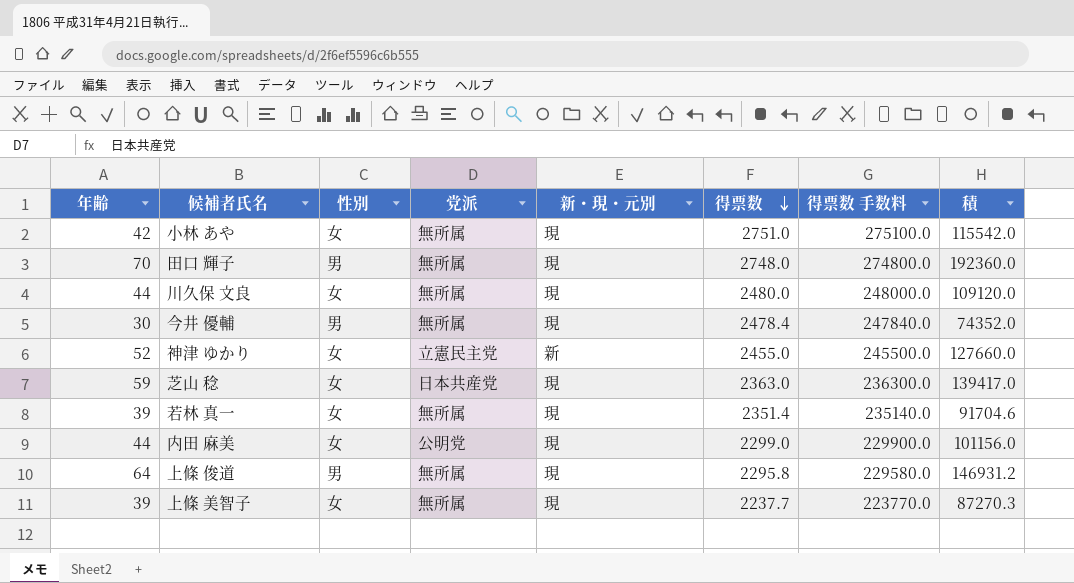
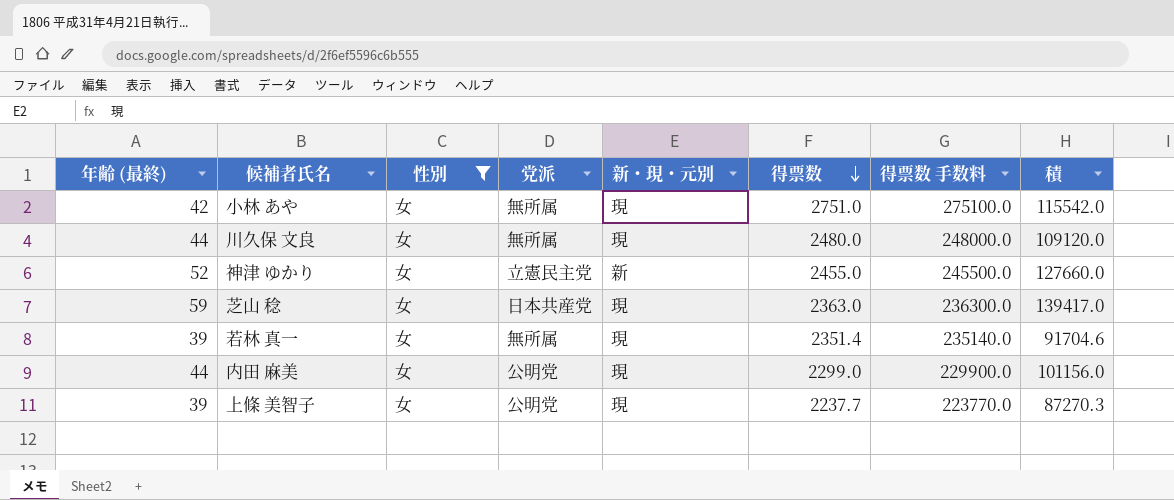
filter: none -> 性別 = 女
column name: 年齢 -> 年齢 (最終)
上條 美智子 | 党派: 無所属 -> 公明党

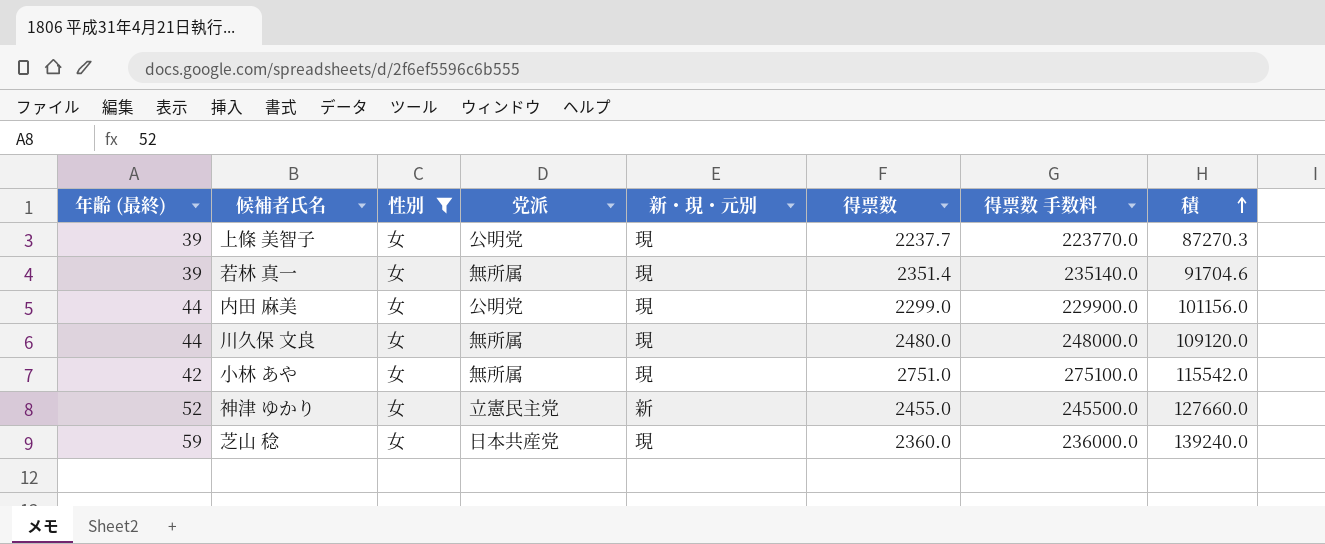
row order: 得票数 descending -> 積 ascending
芝山 稔 | 得票数: 2363.0 -> 2360.0
芝山 稔 | 得票数 手数料: 236300.0 -> 236000.0
芝山 稔 | 積: 139417.0 -> 139240.0

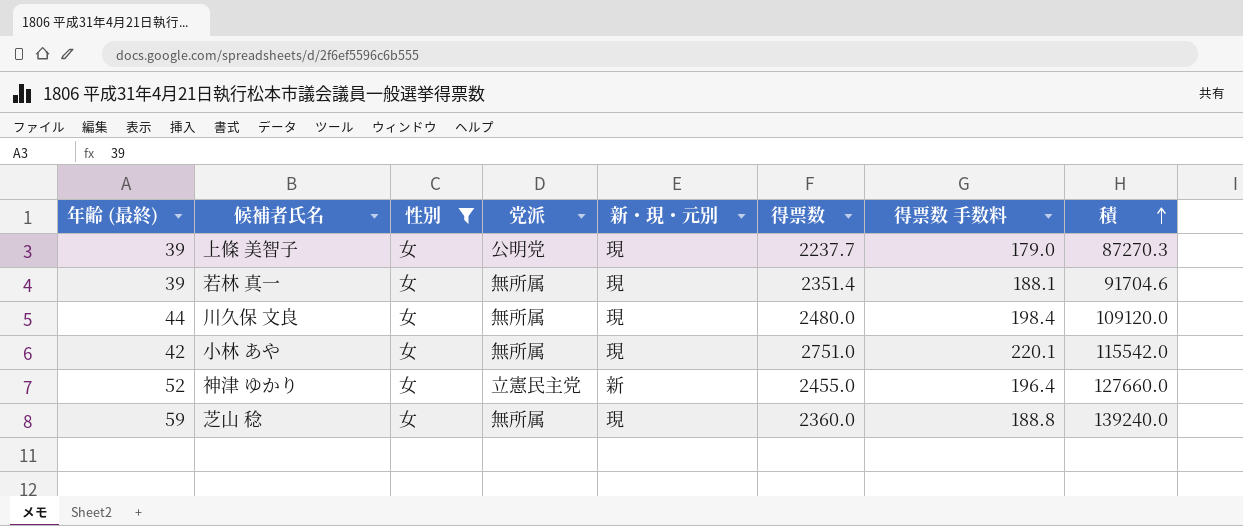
column 得票数 手数料 | formula: [得票数] * 100 -> [得票数] * 0.08
row 内田 麻美: 44 | 女 | 公明党 | 現 | 2299.0 | 229900.0 | 101156.0 -> none
芝山 稔 | 党派: 日本共産党 -> 無所属

